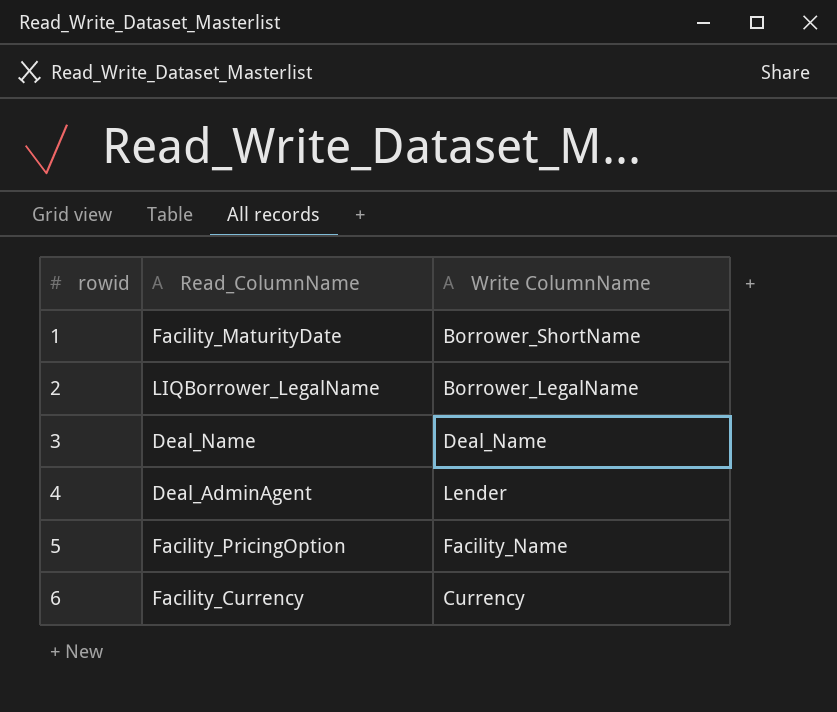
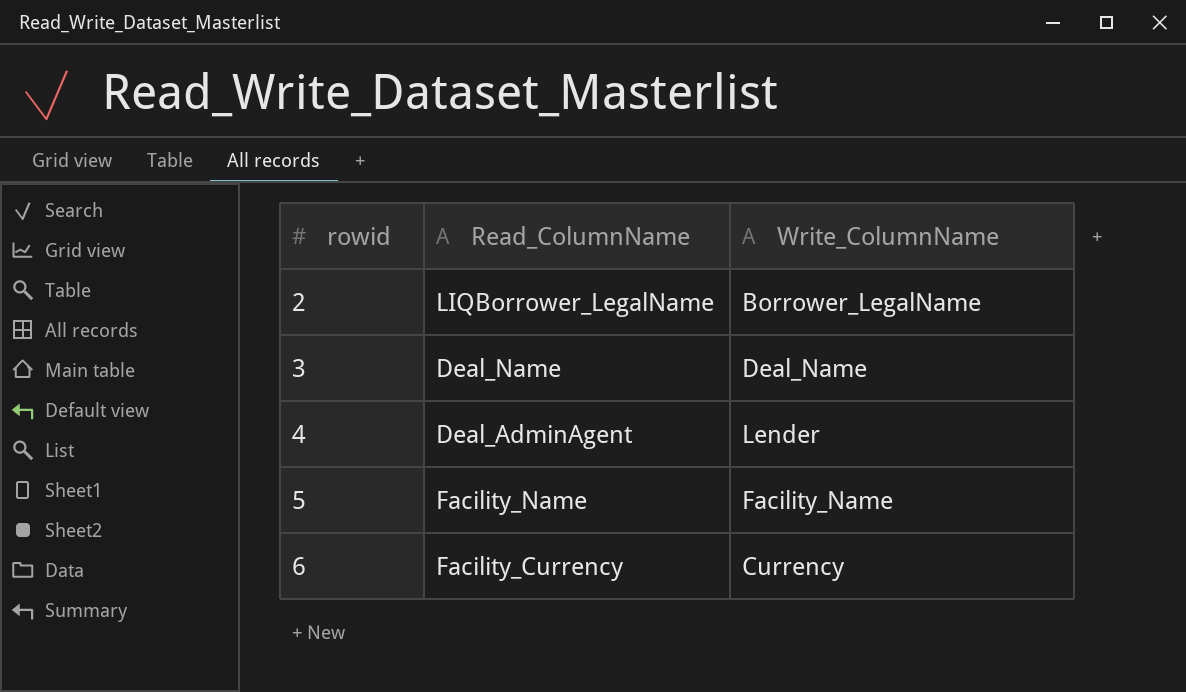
column name: Write ColumnName -> Write_ColumnName
row 1: Facility_MaturityDate | Borrower_ShortName -> none
5 | Read_ColumnName: Facility_PricingOption -> Facility_Name

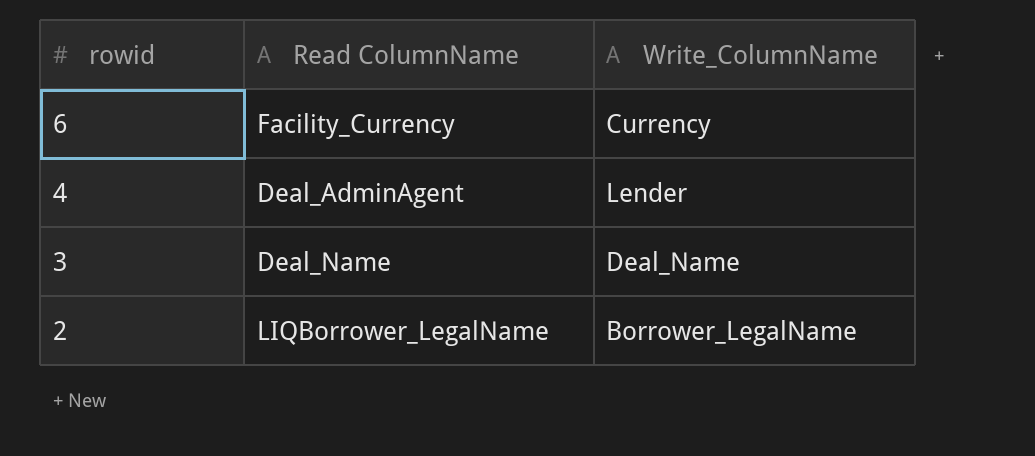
row order: rowid ascending -> rowid descending
column name: Read_ColumnName -> Read ColumnName
row 5: Facility_Name | Facility_Name -> none

